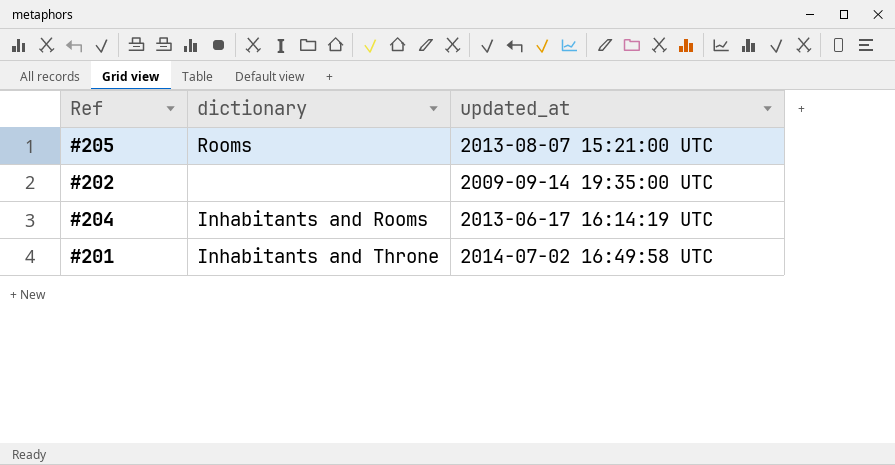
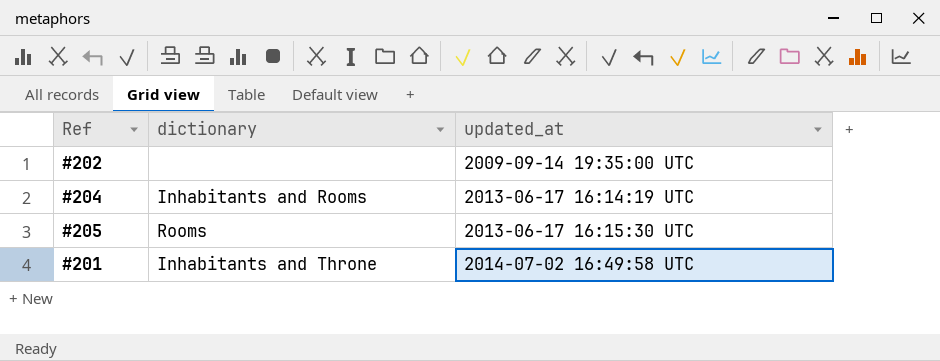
row order: none -> updated_at ascending
#205 | updated_at: 2013-08-07 15:21:00 UTC -> 2013-06-17 16:15:30 UTC

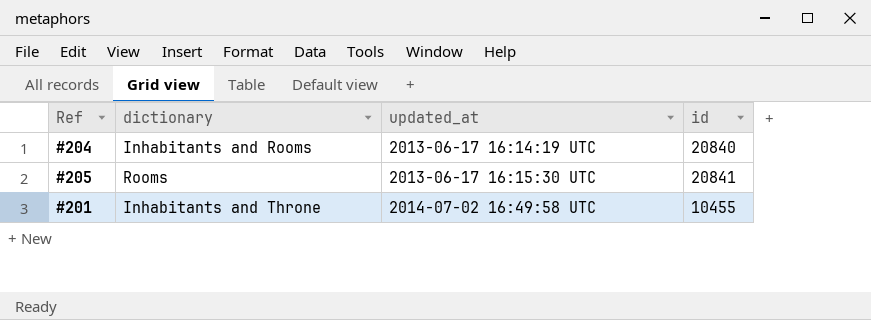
column id | position: none -> 4
row #202: none | 2009-09-14 19:35:00 UTC -> none

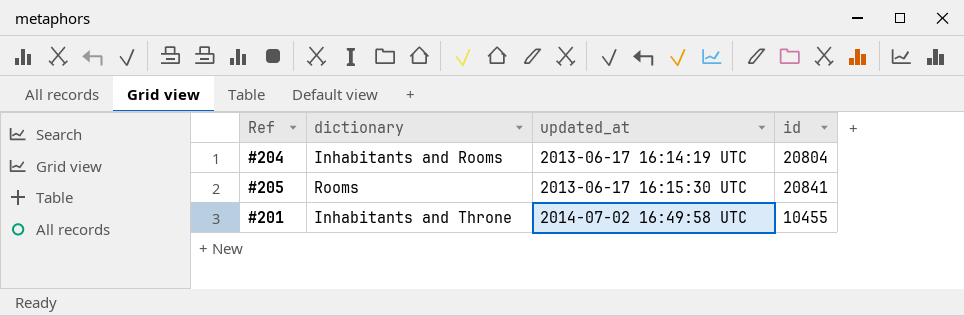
#204 | id: 20840 -> 20804

